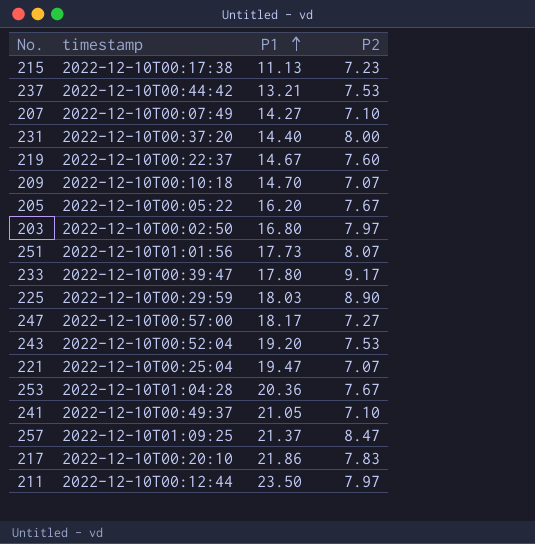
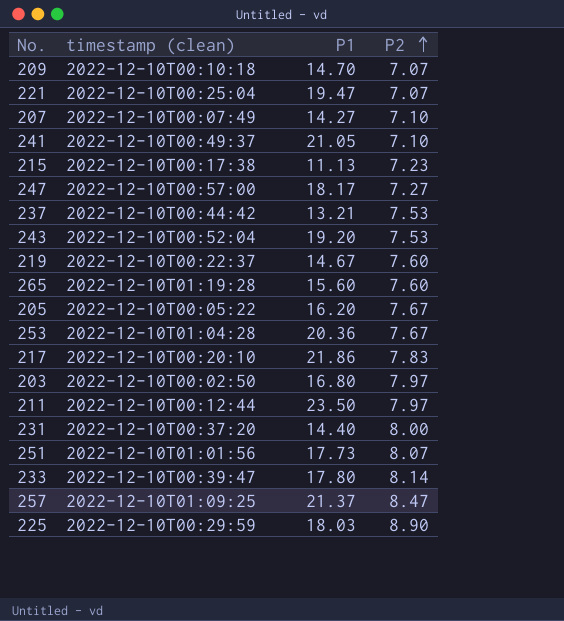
row order: P1 ascending -> P2 ascending
column name: timestamp -> timestamp (clean)
row 265: none -> 2022-12-10T01:19:28 | 15.60 | 7.60
233 | P2: 9.17 -> 8.14

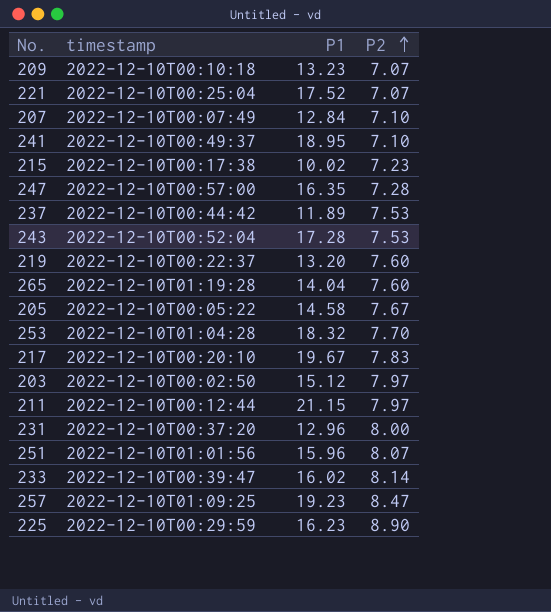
column name: timestamp (clean) -> timestamp
209 | P1: 14.70 -> 13.23
221 | P1: 19.47 -> 17.52
207 | P1: 14.27 -> 12.84
241 | P1: 21.05 -> 18.95
215 | P1: 11.13 -> 10.02
247 | P1: 18.17 -> 16.35
247 | P2: 7.27 -> 7.28
237 | P1: 13.21 -> 11.89
243 | P1: 19.20 -> 17.28
219 | P1: 14.67 -> 13.20
265 | P1: 15.60 -> 14.04
205 | P1: 16.20 -> 14.58
253 | P1: 20.36 -> 18.32
253 | P2: 7.67 -> 7.70
217 | P1: 21.86 -> 19.67
203 | P1: 16.80 -> 15.12
211 | P1: 23.50 -> 21.15
231 | P1: 14.40 -> 12.96
251 | P1: 17.73 -> 15.96
233 | P1: 17.80 -> 16.02
257 | P1: 21.37 -> 19.23
225 | P1: 18.03 -> 16.23

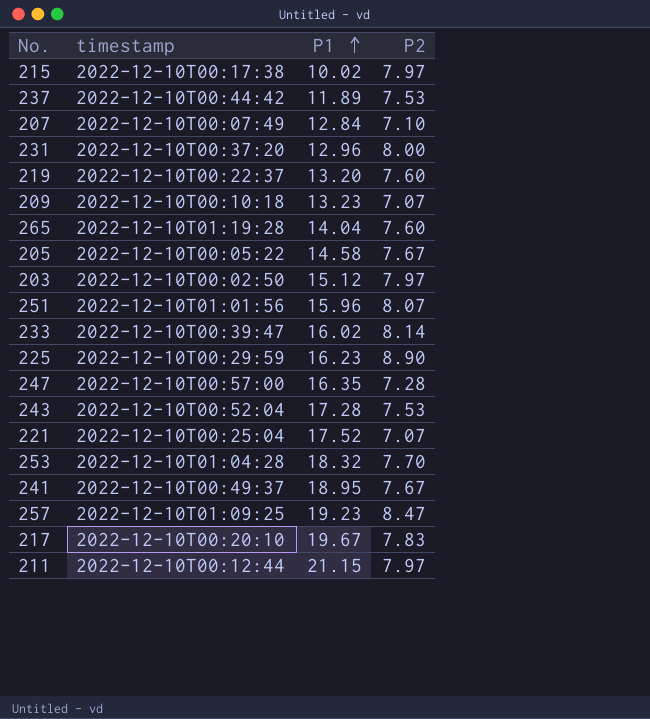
row order: P2 ascending -> P1 ascending
215 | P2: 7.23 -> 7.97
241 | P2: 7.10 -> 7.67

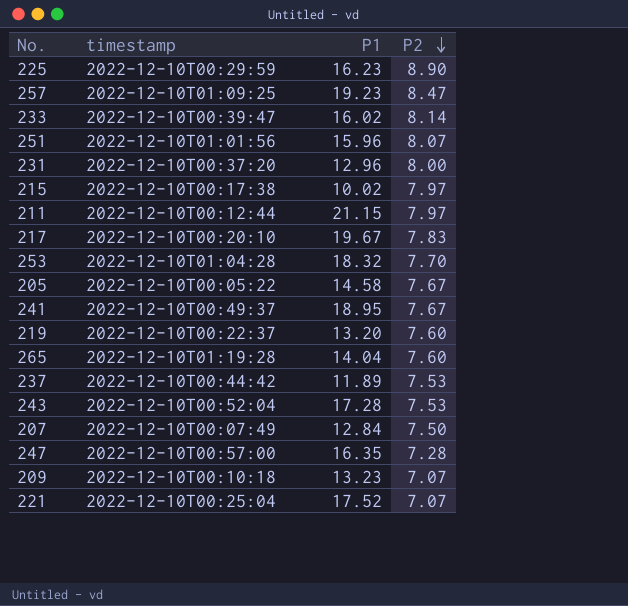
row order: P1 ascending -> P2 descending
row 203: 2022-12-10T00:02:50 | 15.12 | 7.97 -> none
207 | P2: 7.10 -> 7.50

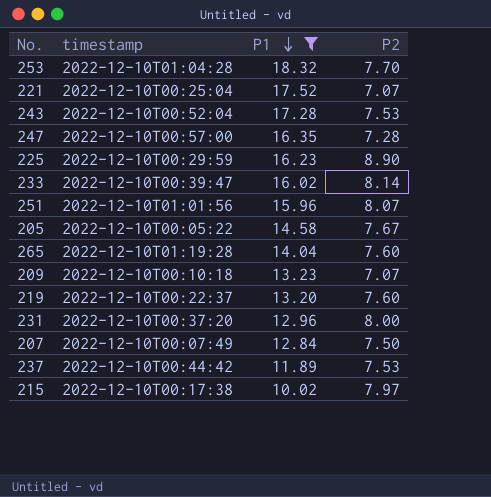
filter: none -> P1 <= 18.32
row order: P2 descending -> P1 descending

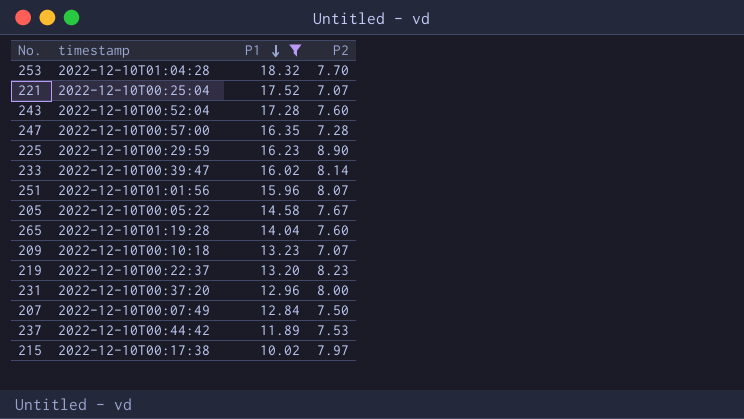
243 | P2: 7.53 -> 7.60
219 | P2: 7.60 -> 8.23

